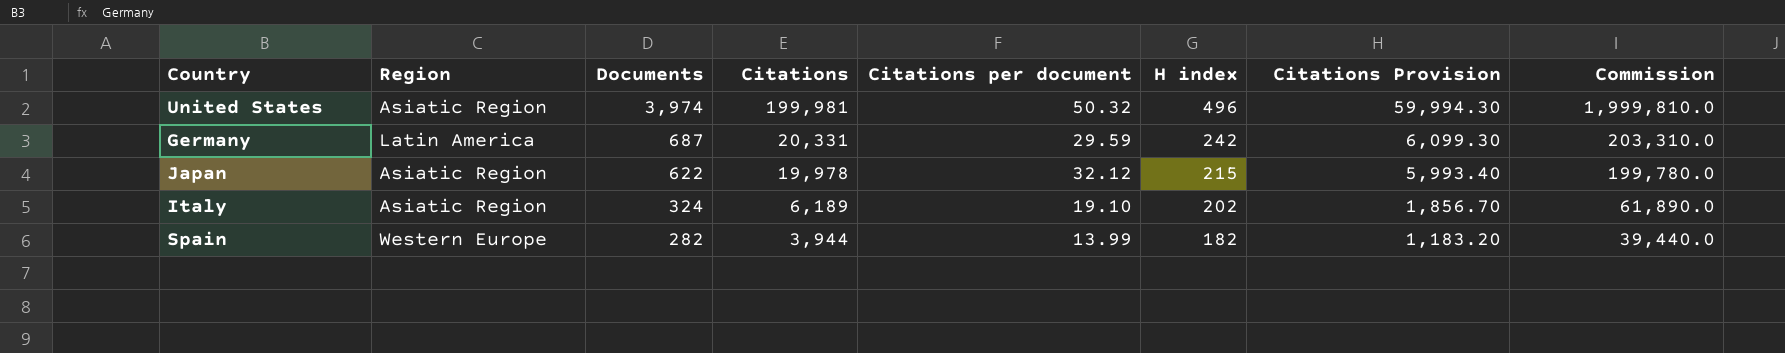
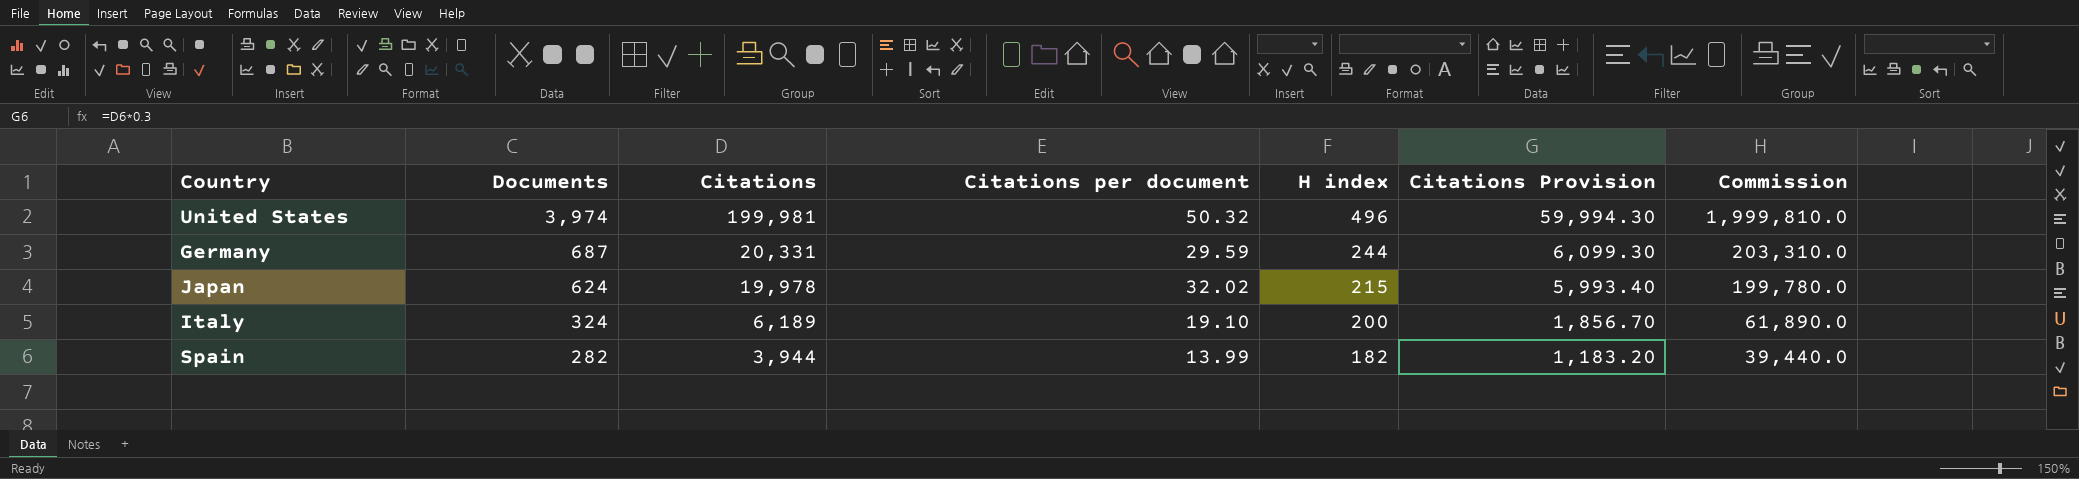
column Region | position: 2 -> none
Germany | H index: 242 -> 244
Japan | Documents: 622 -> 624
Japan | Citations per document: 32.12 -> 32.02
Italy | H index: 202 -> 200

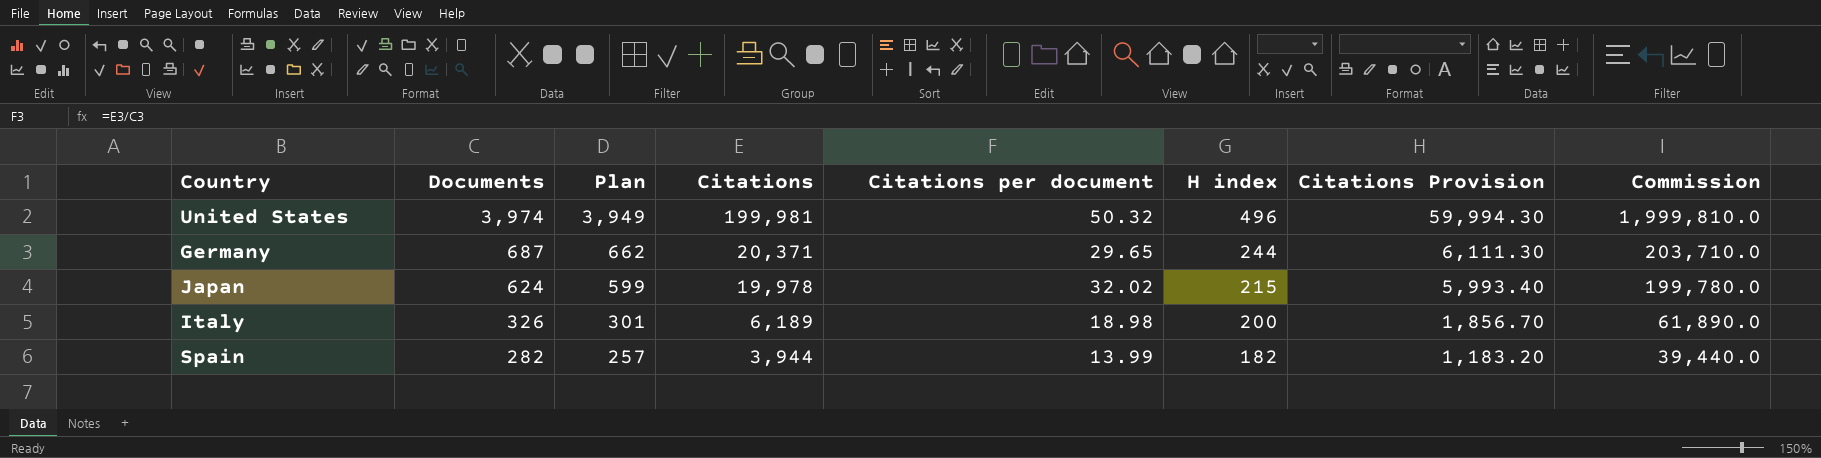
column Plan | formula: none -> [Documents] - 25
Germany | Citations: 20,331 -> 20,371
Germany | Citations per document: 29.59 -> 29.65
Germany | Citations Provision: 6,099.30 -> 6,111.30
Germany | Commission: 203,310.0 -> 203,710.0
Italy | Documents: 324 -> 326
Italy | Citations per document: 19.10 -> 18.98

